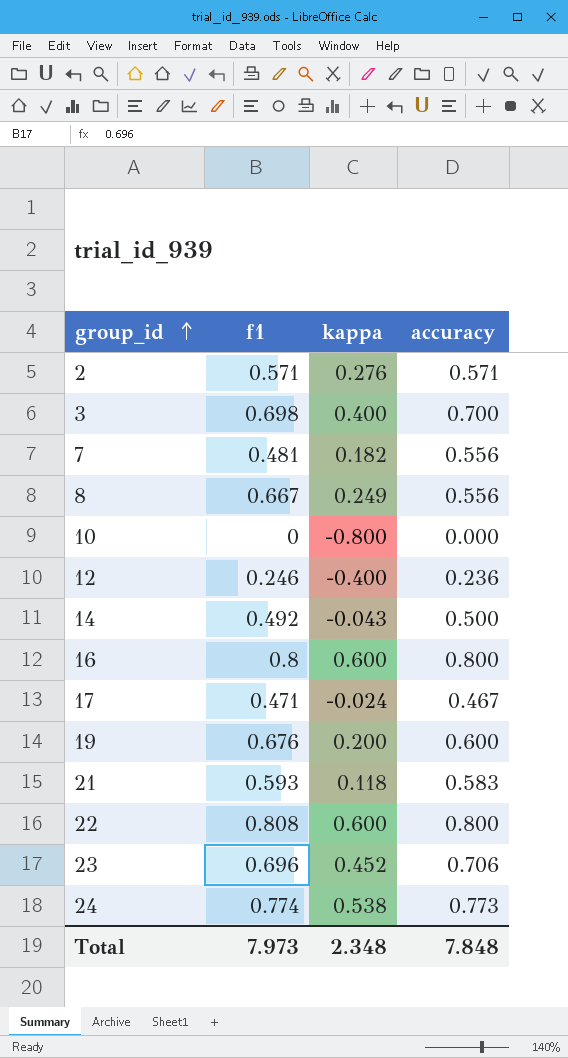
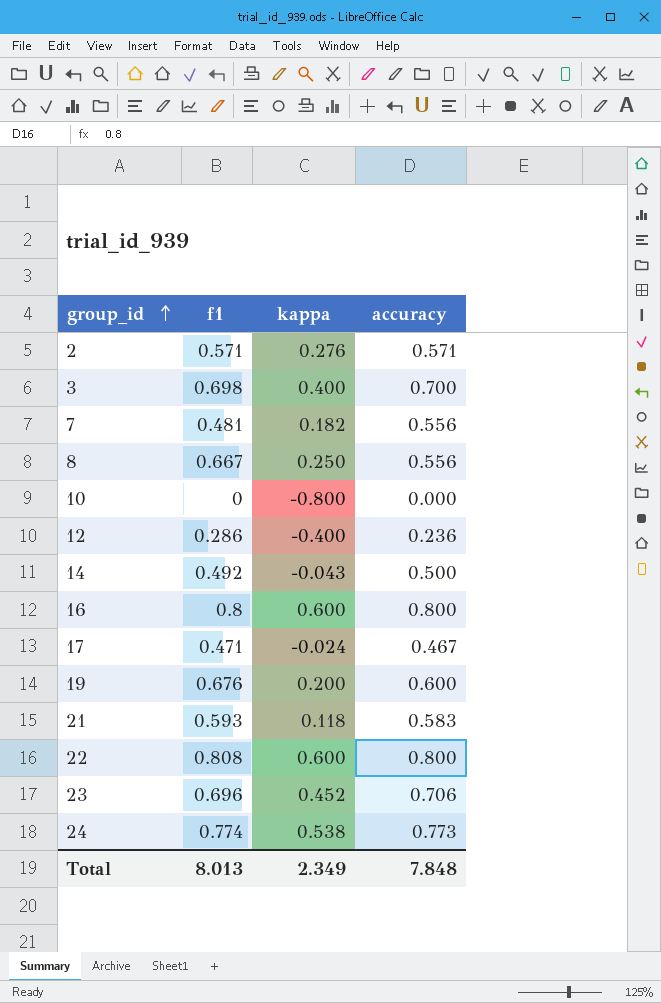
8 | kappa: 0.249 -> 0.250
12 | f1: 0.246 -> 0.286
Total | f1: 7.973 -> 8.013
Total | kappa: 2.348 -> 2.349

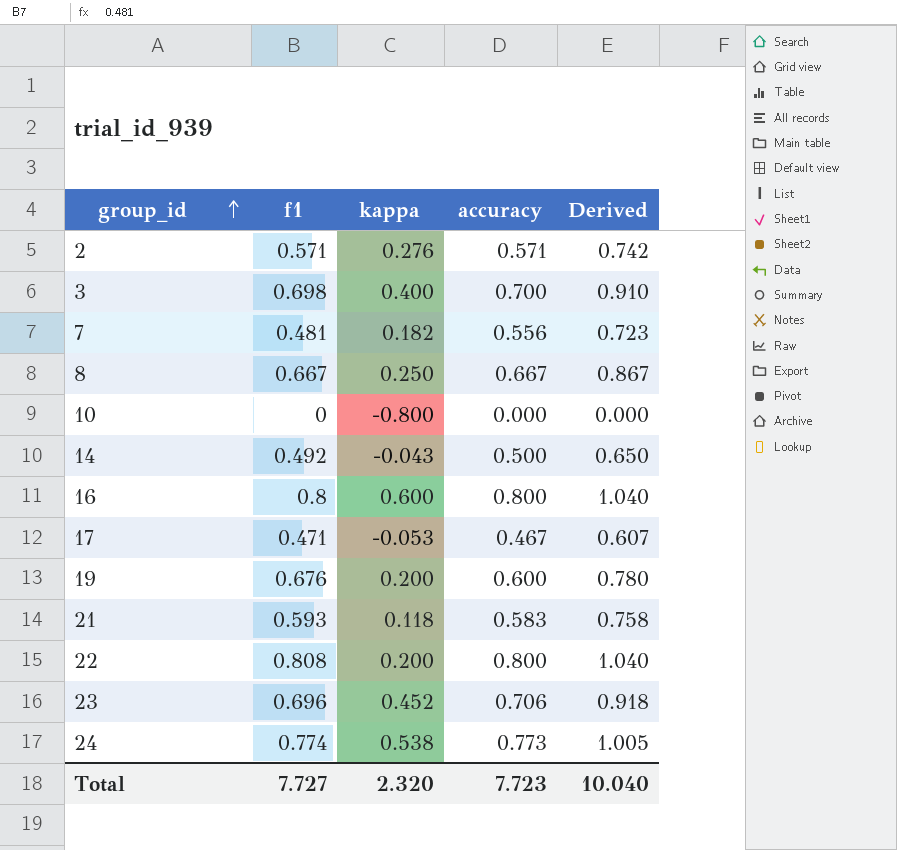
column Derived | formula: none -> [accuracy] * 1.3
row 12: 0.286 | -0.400 | 0.236 -> none
8 | accuracy: 0.556 -> 0.667
17 | kappa: -0.024 -> -0.053
22 | kappa: 0.600 -> 0.200
Total | f1: 8.013 -> 7.727
Total | kappa: 2.349 -> 2.320
Total | accuracy: 7.848 -> 7.723

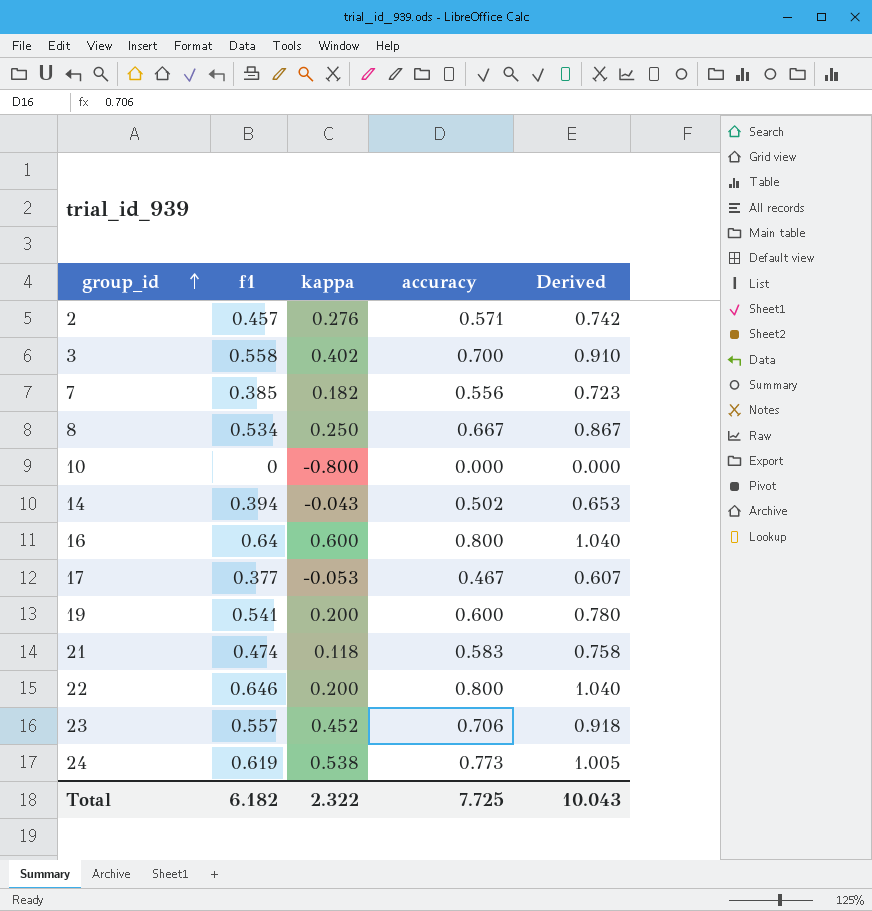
2 | f1: 0.571 -> 0.457
3 | f1: 0.698 -> 0.558
3 | kappa: 0.400 -> 0.402
7 | f1: 0.481 -> 0.385
8 | f1: 0.667 -> 0.534
14 | f1: 0.492 -> 0.394
14 | accuracy: 0.500 -> 0.502
14 | Derived: 0.650 -> 0.653
16 | f1: 0.8 -> 0.64
17 | f1: 0.471 -> 0.377
19 | f1: 0.676 -> 0.541
21 | f1: 0.593 -> 0.474
22 | f1: 0.808 -> 0.646
23 | f1: 0.696 -> 0.557
24 | f1: 0.774 -> 0.619
Total | f1: 7.727 -> 6.182
Total | kappa: 2.320 -> 2.322
Total | accuracy: 7.723 -> 7.725
Total | Derived: 10.040 -> 10.043

